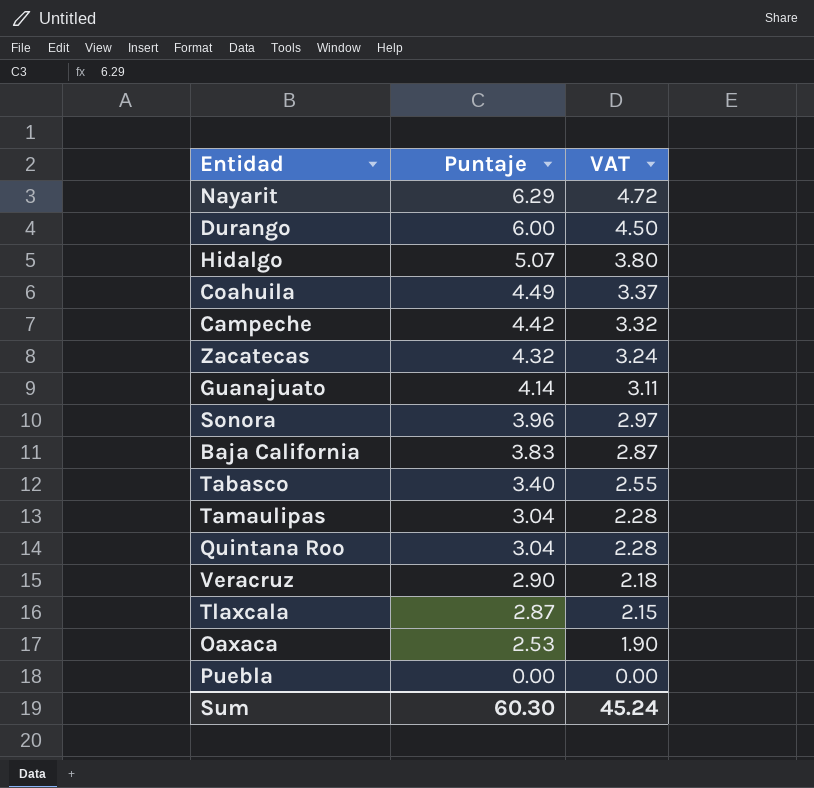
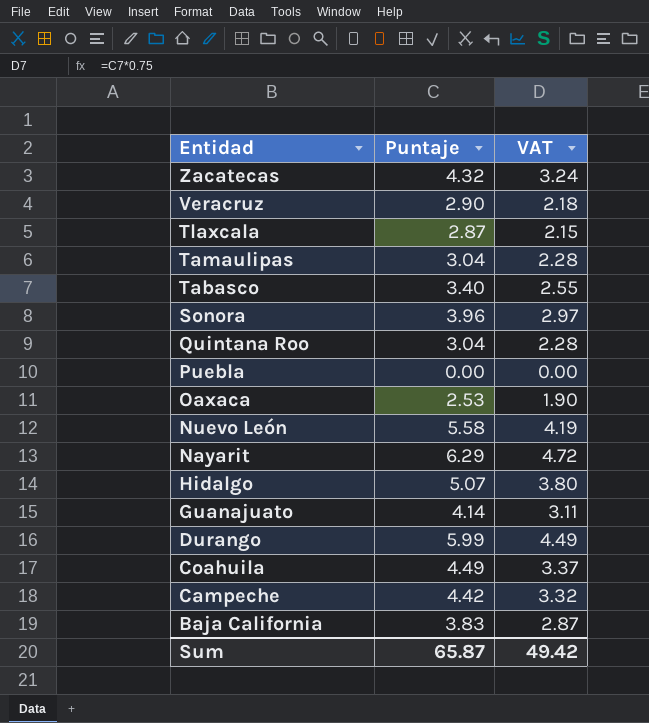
row order: Puntaje descending -> Entidad descending
row Nuevo León: none -> 5.58 | 4.19
Durango | Puntaje: 6.00 -> 5.99
Durango | VAT: 4.50 -> 4.49
Sum | Puntaje: 60.30 -> 65.87
Sum | VAT: 45.24 -> 49.42

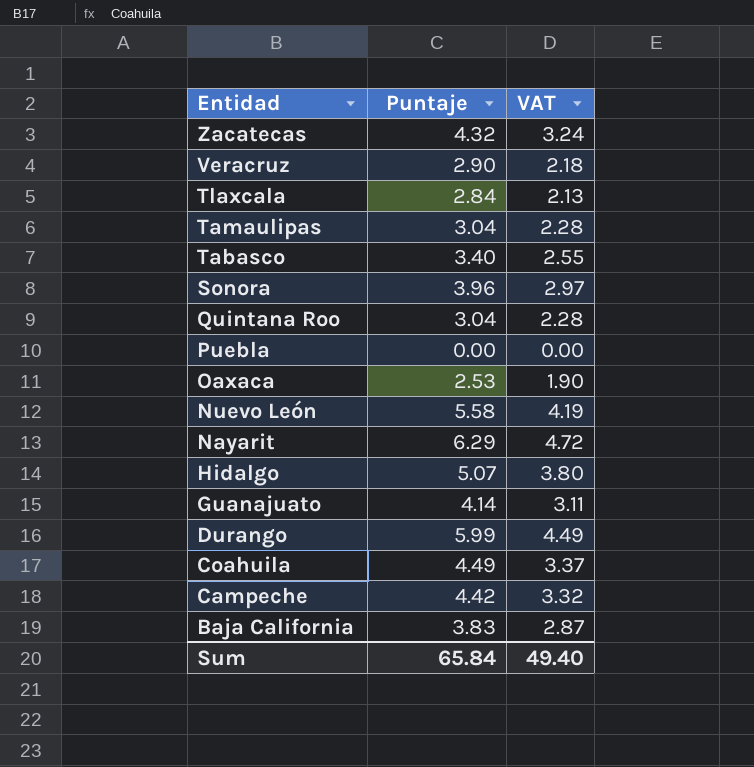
Tlaxcala | Puntaje: 2.87 -> 2.84
Tlaxcala | VAT: 2.15 -> 2.13
Sum | Puntaje: 65.87 -> 65.84
Sum | VAT: 49.42 -> 49.40

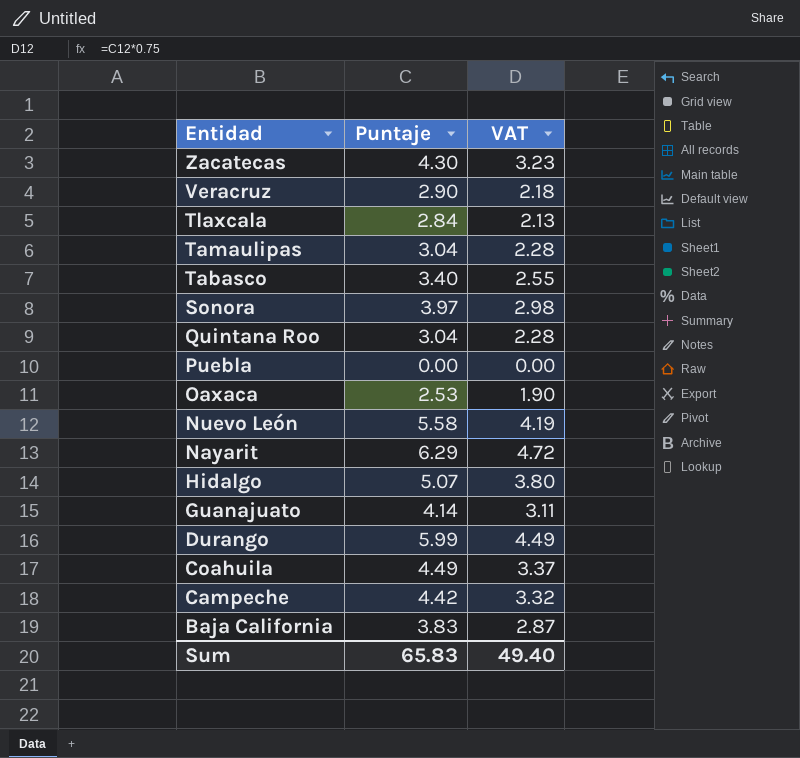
Zacatecas | Puntaje: 4.32 -> 4.30
Zacatecas | VAT: 3.24 -> 3.23
Sonora | Puntaje: 3.96 -> 3.97
Sonora | VAT: 2.97 -> 2.98
Sum | Puntaje: 65.84 -> 65.83

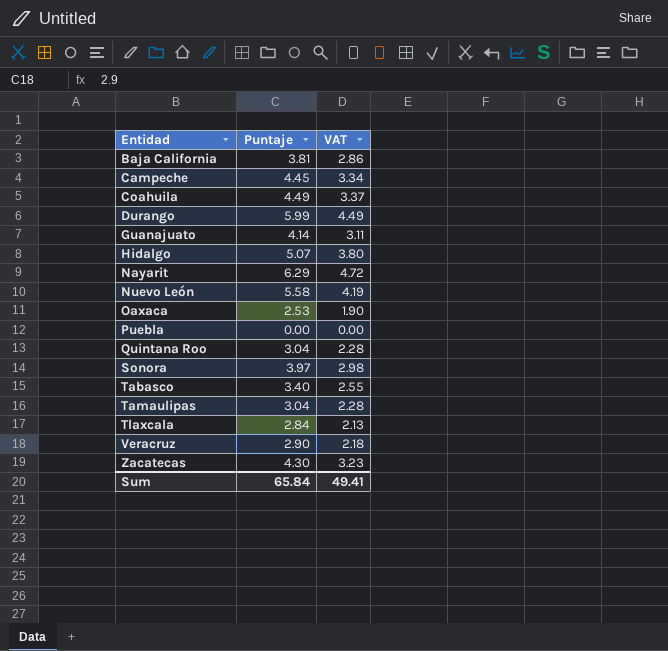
row order: Entidad descending -> Entidad ascending
Baja California | Puntaje: 3.83 -> 3.81
Baja California | VAT: 2.87 -> 2.86
Campeche | Puntaje: 4.42 -> 4.45
Campeche | VAT: 3.32 -> 3.34
Sum | Puntaje: 65.83 -> 65.84
Sum | VAT: 49.40 -> 49.41

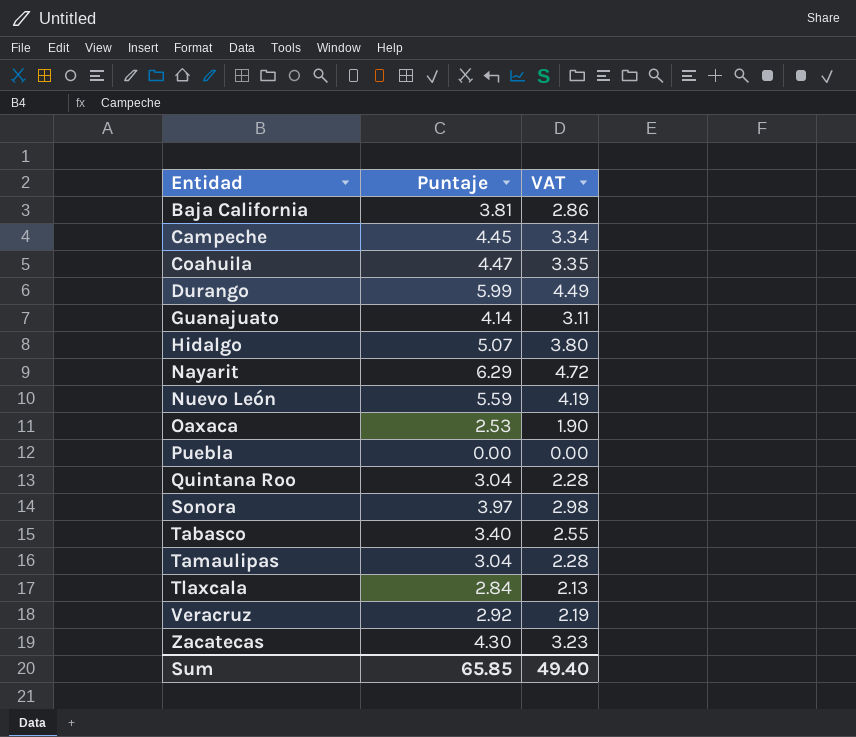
Coahuila | Puntaje: 4.49 -> 4.47
Coahuila | VAT: 3.37 -> 3.35
Nuevo León | Puntaje: 5.58 -> 5.59
Veracruz | Puntaje: 2.90 -> 2.92
Veracruz | VAT: 2.18 -> 2.19
Sum | Puntaje: 65.84 -> 65.85
Sum | VAT: 49.41 -> 49.40

